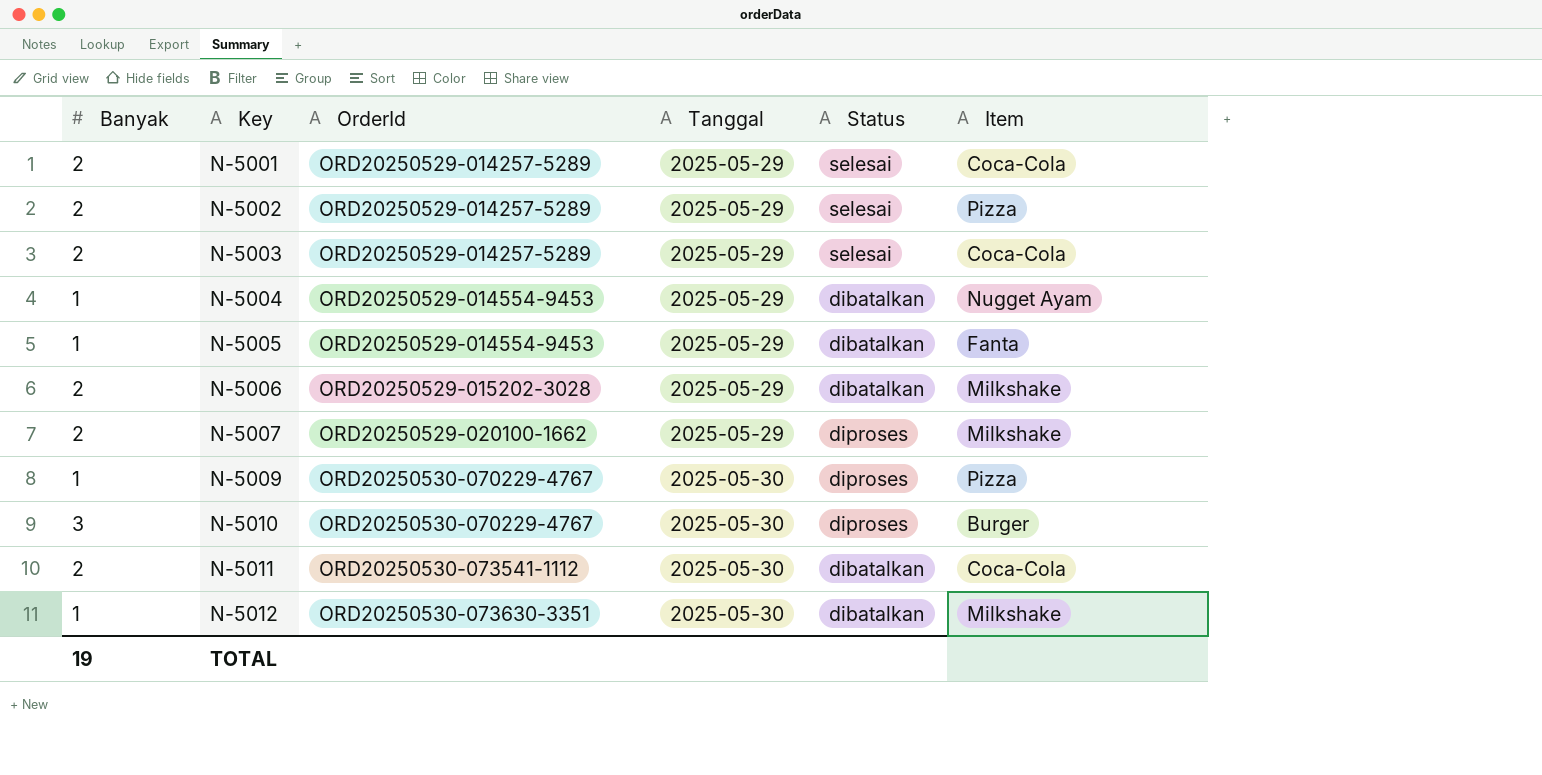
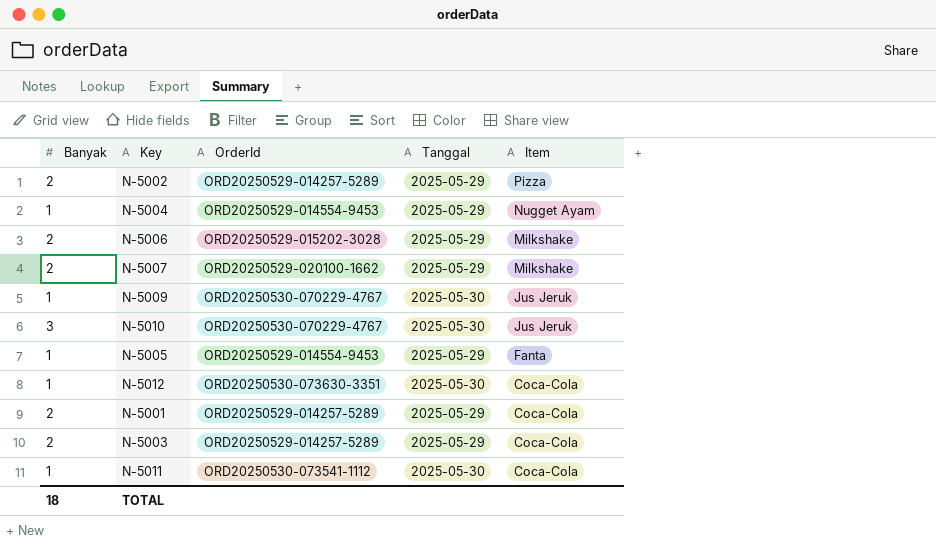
row order: Key ascending -> Item descending
column Status | position: 5 -> none
N-5009 | Item: Pizza -> Jus Jeruk
N-5010 | Item: Burger -> Jus Jeruk
N-5012 | Item: Milkshake -> Coca-Cola
N-5011 | Banyak: 2 -> 1
TOTAL | Banyak: 19 -> 18

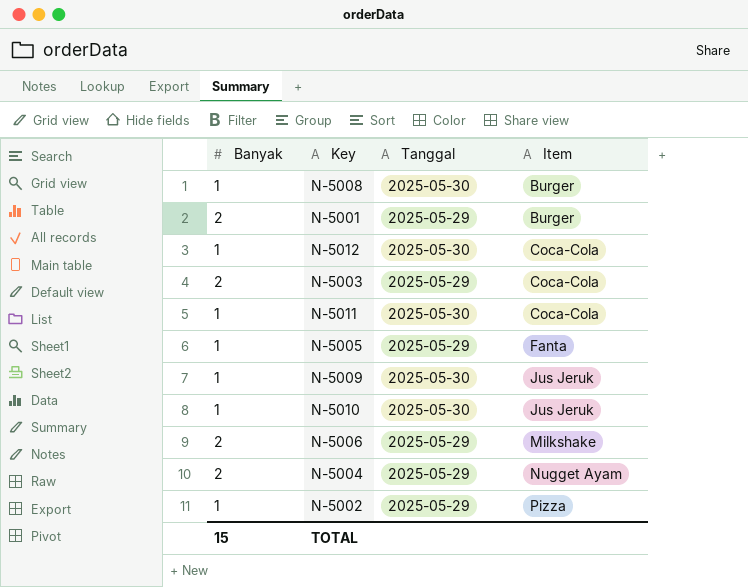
row order: Item descending -> Item ascending
column OrderId | position: 3 -> none
row N-5007: 2 | ORD20250529-020100-1662 | 2025-05-29 | Milkshake -> none
row N-5008: none -> 1 | 2025-05-30 | Burger
N-5001 | Item: Coca-Cola -> Burger
N-5010 | Banyak: 3 -> 1
N-5004 | Banyak: 1 -> 2
N-5002 | Banyak: 2 -> 1
TOTAL | Banyak: 18 -> 15

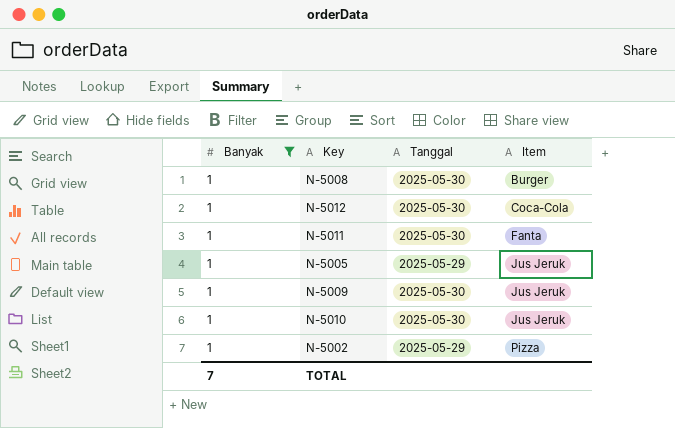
filter: none -> Banyak = 1
N-5011 | Item: Coca-Cola -> Fanta
N-5005 | Item: Fanta -> Jus Jeruk
TOTAL | Banyak: 15 -> 7

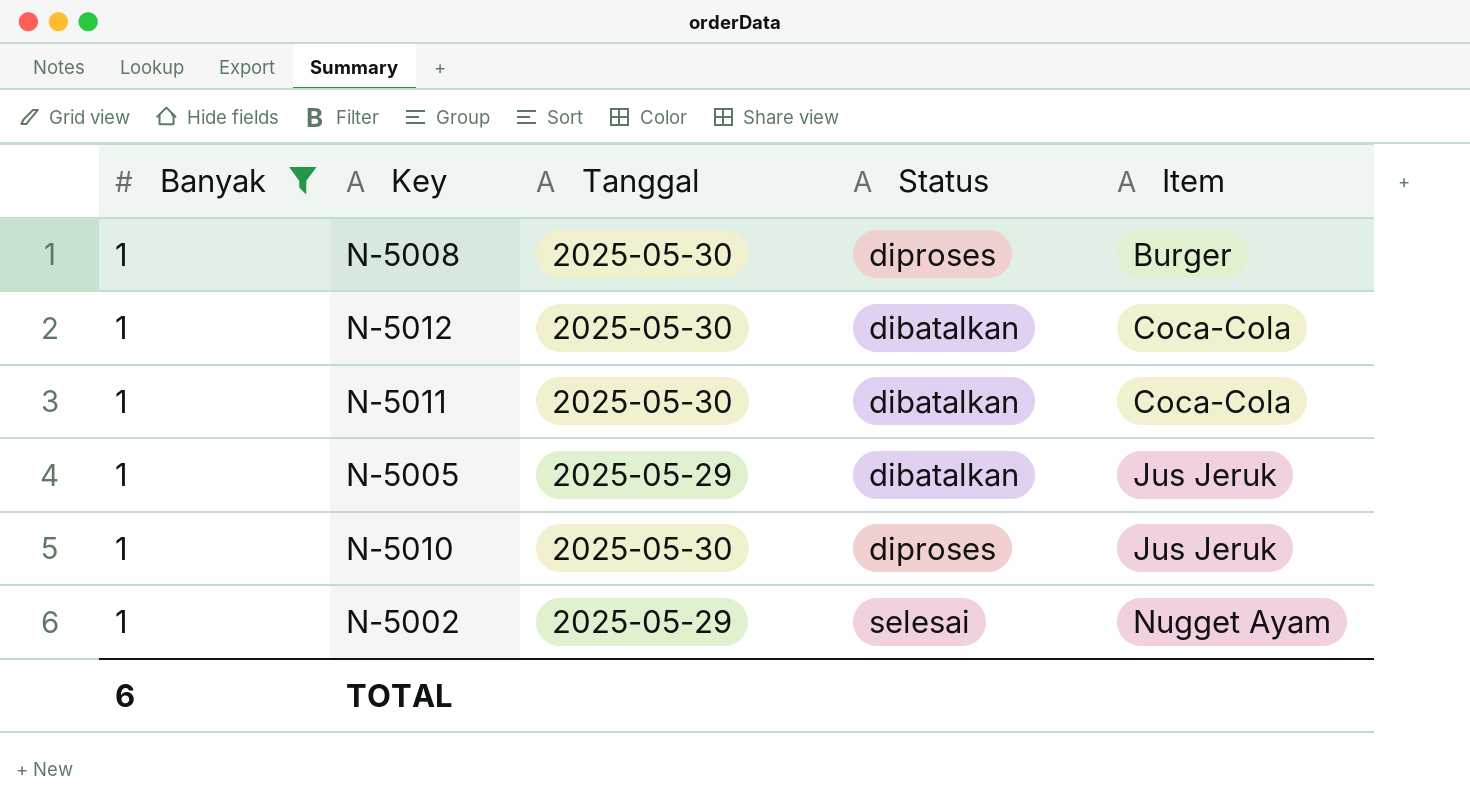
column Status | position: none -> 4
row N-5009: 1 | 2025-05-30 | Jus Jeruk -> none
N-5011 | Item: Fanta -> Coca-Cola
N-5002 | Item: Pizza -> Nugget Ayam
TOTAL | Banyak: 7 -> 6

